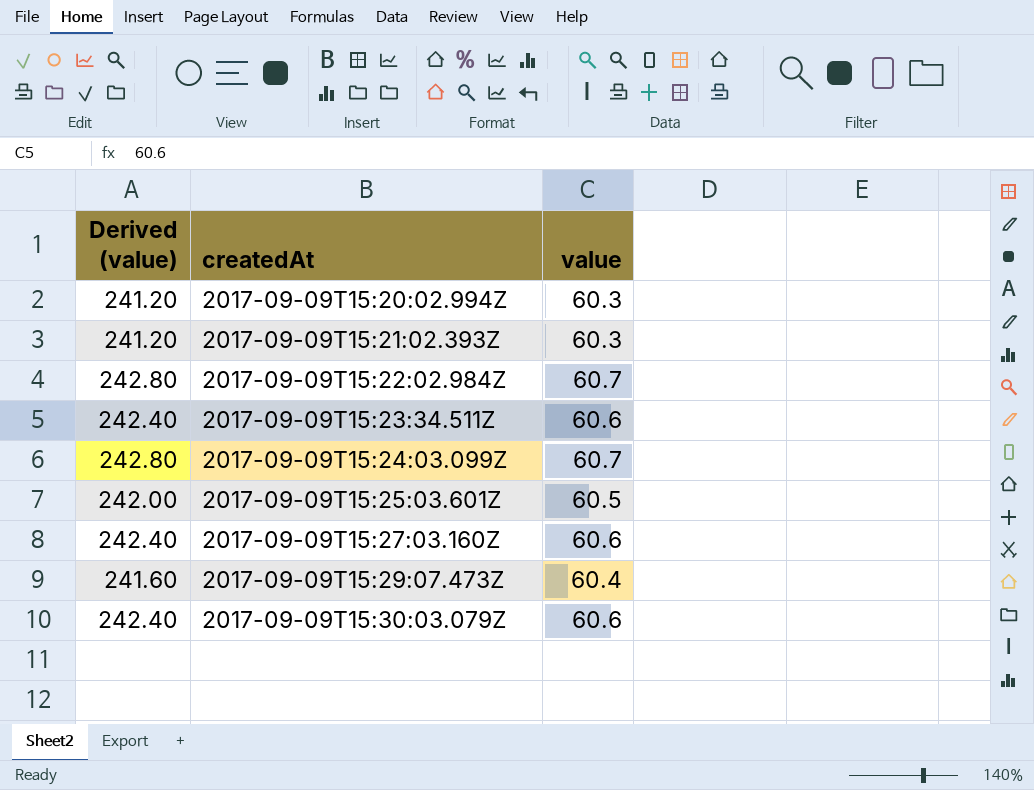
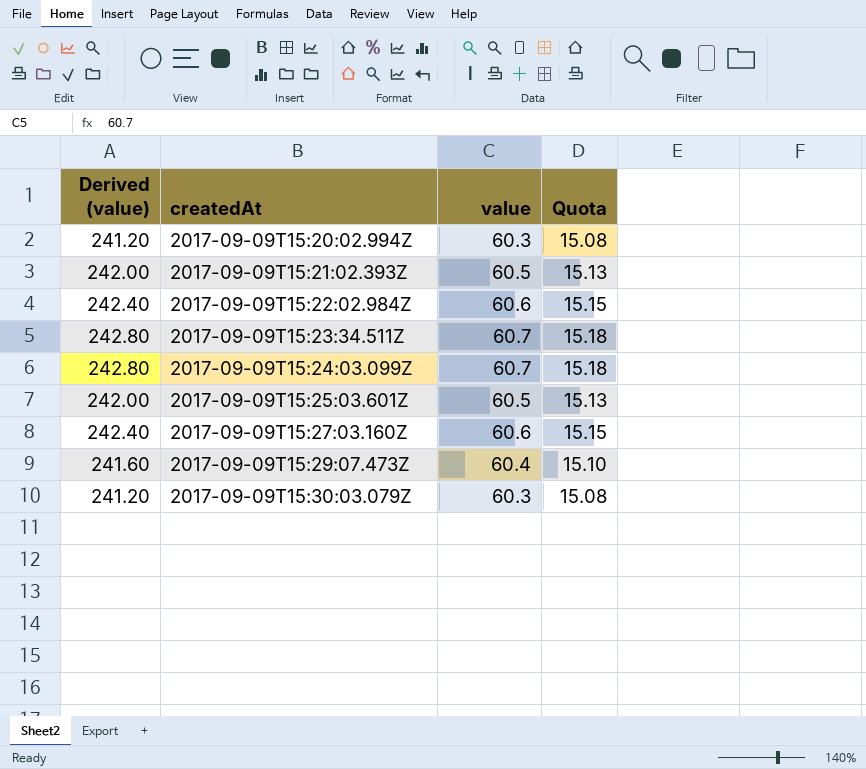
column Quota | formula: none -> [value] * 0.25
2017-09-09T15:21:02.393Z | Derived (value): 241.20 -> 242.00
2017-09-09T15:21:02.393Z | value: 60.3 -> 60.5
2017-09-09T15:22:02.984Z | Derived (value): 242.80 -> 242.40
2017-09-09T15:22:02.984Z | value: 60.7 -> 60.6
2017-09-09T15:23:34.511Z | Derived (value): 242.40 -> 242.80
2017-09-09T15:23:34.511Z | value: 60.6 -> 60.7
2017-09-09T15:30:03.079Z | Derived (value): 242.40 -> 241.20
2017-09-09T15:30:03.079Z | value: 60.6 -> 60.3

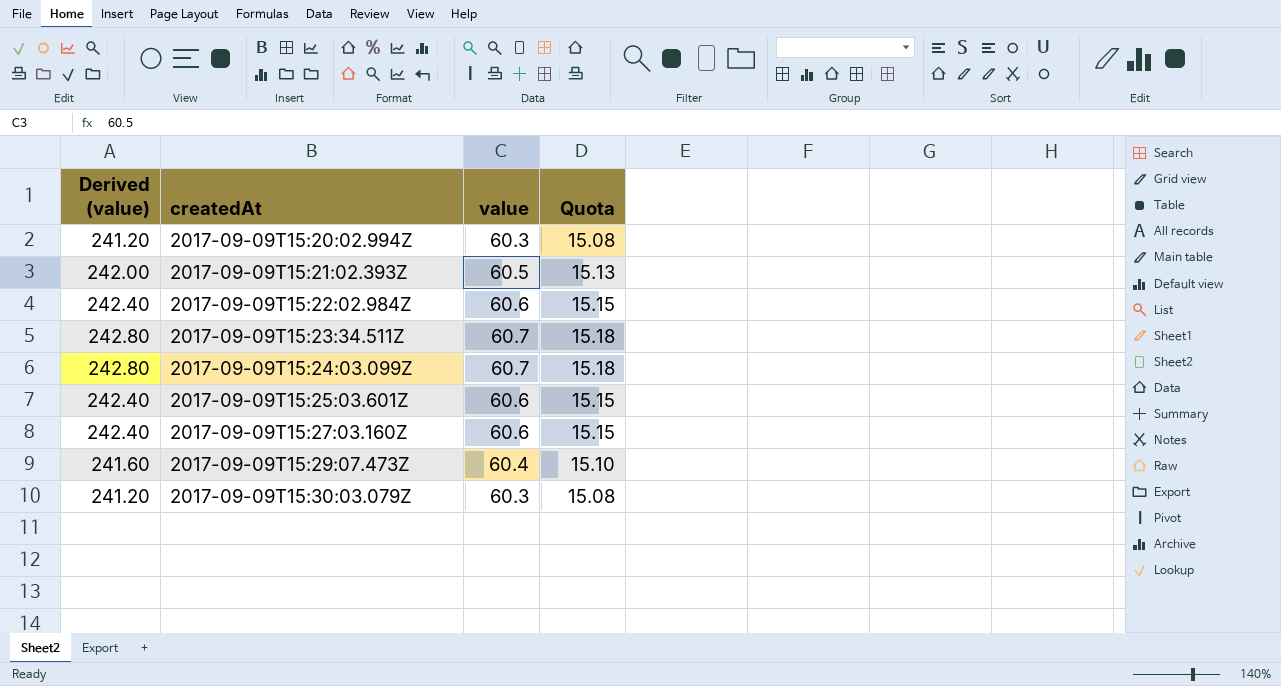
2017-09-09T15:25:03.601Z | Derived (value): 242.00 -> 242.40
2017-09-09T15:25:03.601Z | value: 60.5 -> 60.6
2017-09-09T15:25:03.601Z | Quota: 15.13 -> 15.15

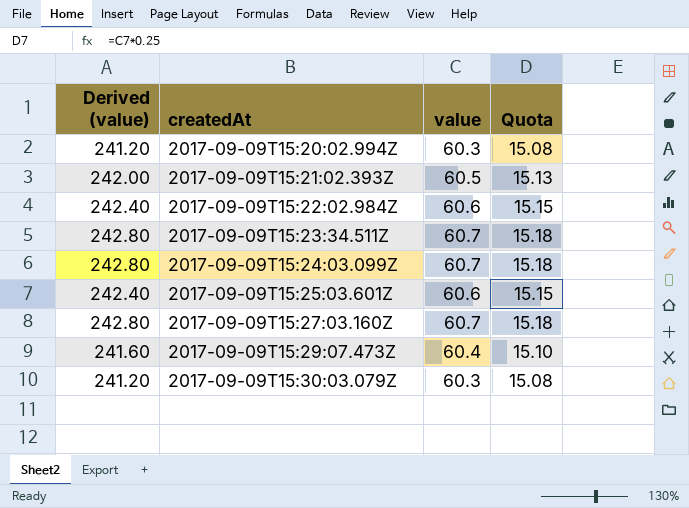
2017-09-09T15:27:03.160Z | Derived (value): 242.40 -> 242.80
2017-09-09T15:27:03.160Z | value: 60.6 -> 60.7
2017-09-09T15:27:03.160Z | Quota: 15.15 -> 15.18

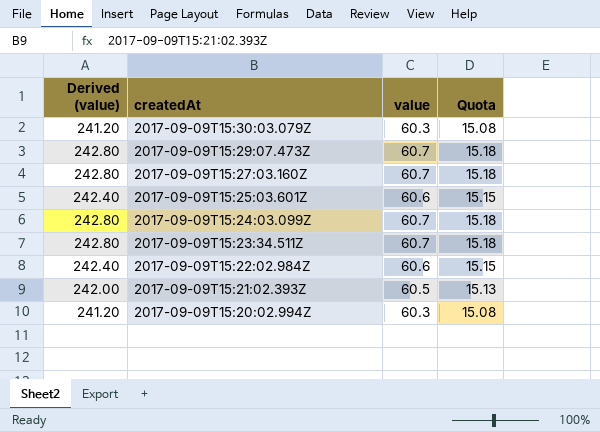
row order: createdAt ascending -> createdAt descending
2017-09-09T15:29:07.473Z | Derived (value): 241.60 -> 242.80
2017-09-09T15:29:07.473Z | value: 60.4 -> 60.7
2017-09-09T15:29:07.473Z | Quota: 15.10 -> 15.18

